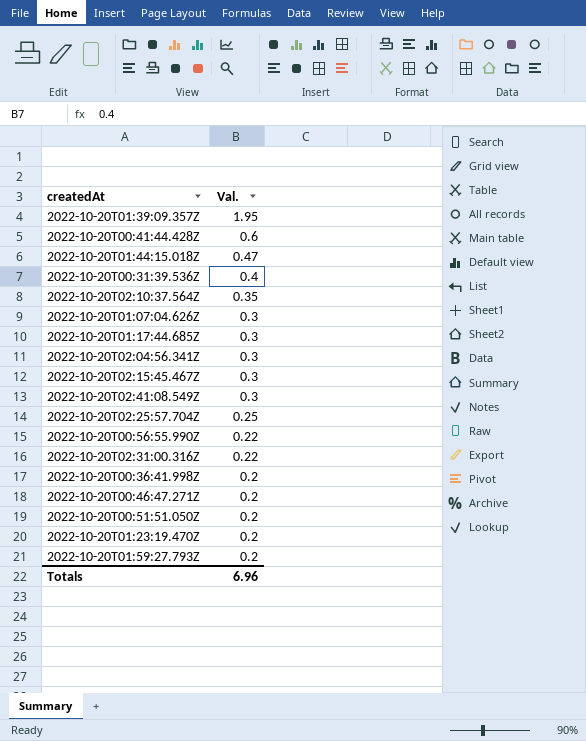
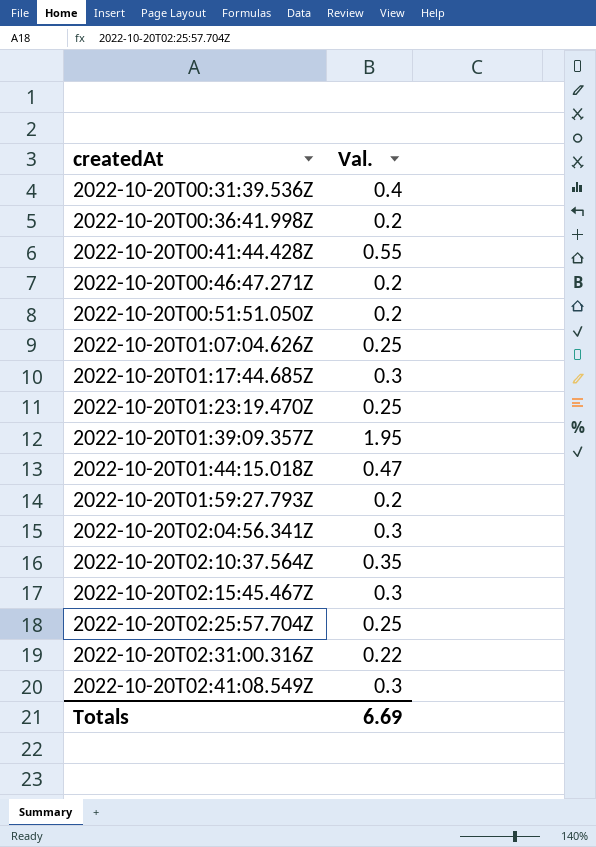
row order: Val. descending -> createdAt ascending
row 2022-10-20T00:56:55.990Z: 0.22 -> none
2022-10-20T00:41:44.428Z | Val.: 0.6 -> 0.55
2022-10-20T01:07:04.626Z | Val.: 0.3 -> 0.25
2022-10-20T01:23:19.470Z | Val.: 0.2 -> 0.25
Totals | Val.: 6.96 -> 6.69

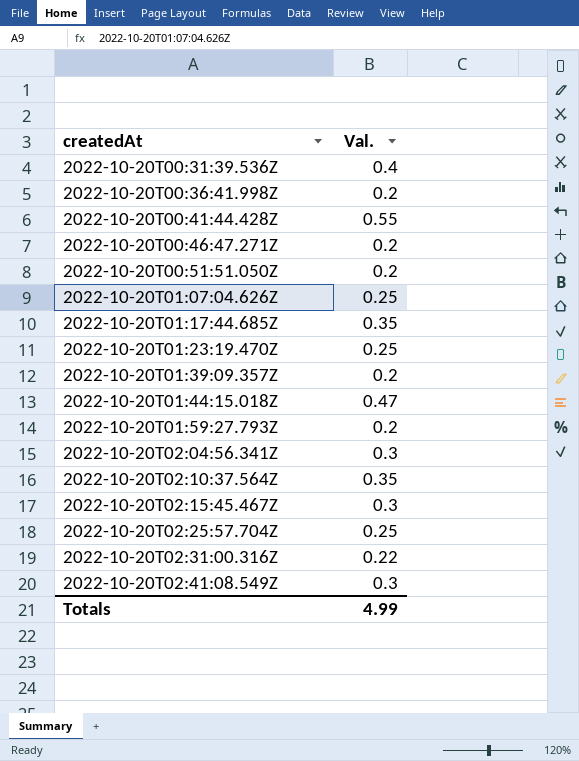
2022-10-20T01:17:44.685Z | Val.: 0.3 -> 0.35
2022-10-20T01:39:09.357Z | Val.: 1.95 -> 0.2
Totals | Val.: 6.69 -> 4.99

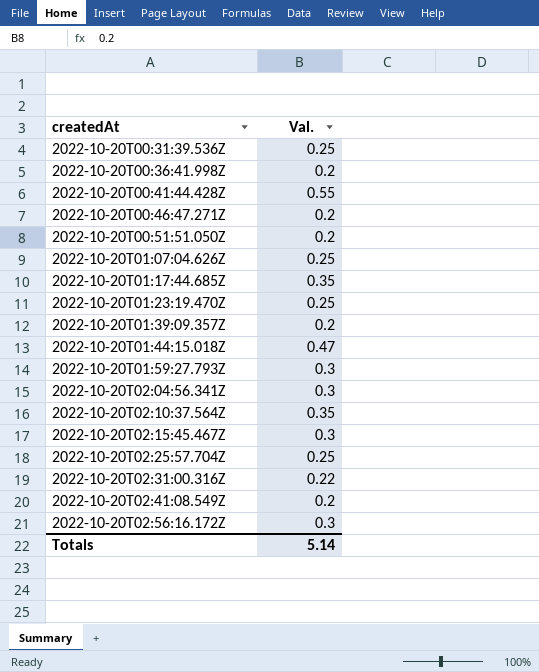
2022-10-20T00:31:39.536Z | Val.: 0.4 -> 0.25
2022-10-20T01:59:27.793Z | Val.: 0.2 -> 0.3
2022-10-20T02:41:08.549Z | Val.: 0.3 -> 0.2
row 2022-10-20T02:56:16.172Z: none -> 0.3
Totals | Val.: 4.99 -> 5.14

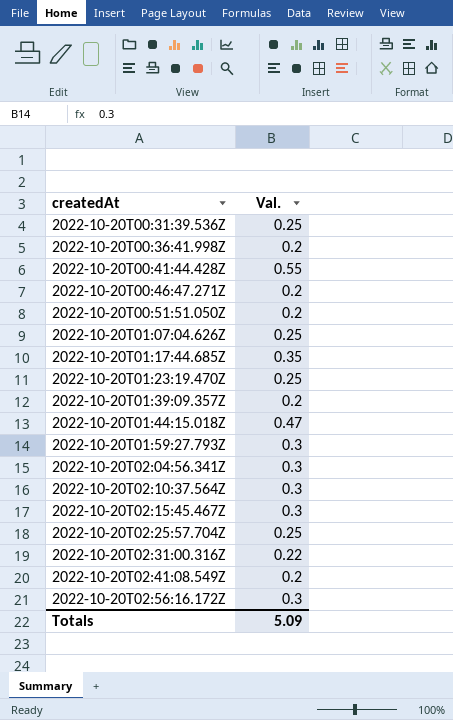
2022-10-20T02:10:37.564Z | Val.: 0.35 -> 0.3
Totals | Val.: 5.14 -> 5.09

